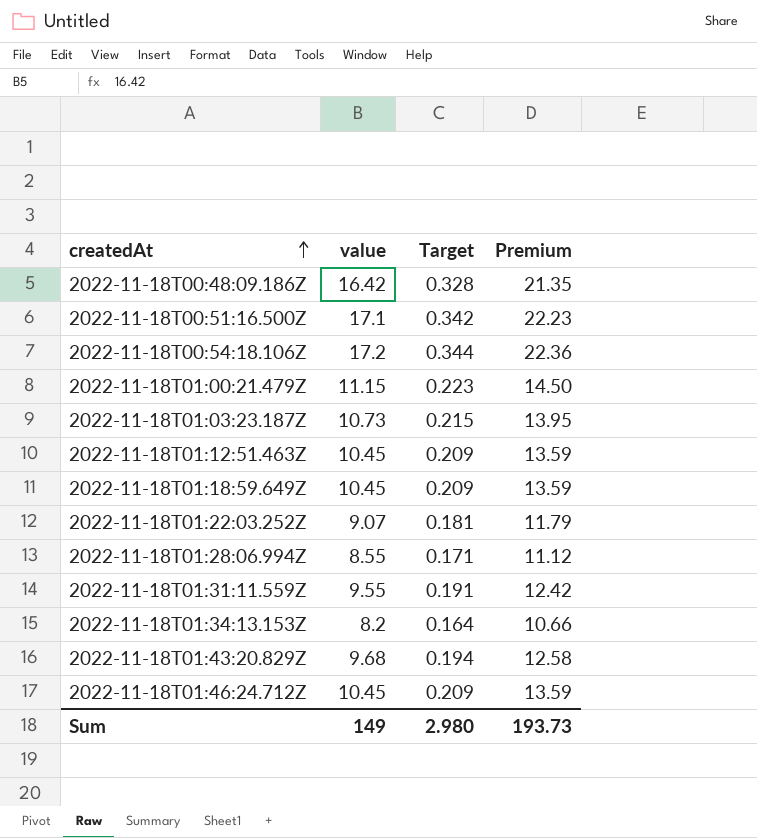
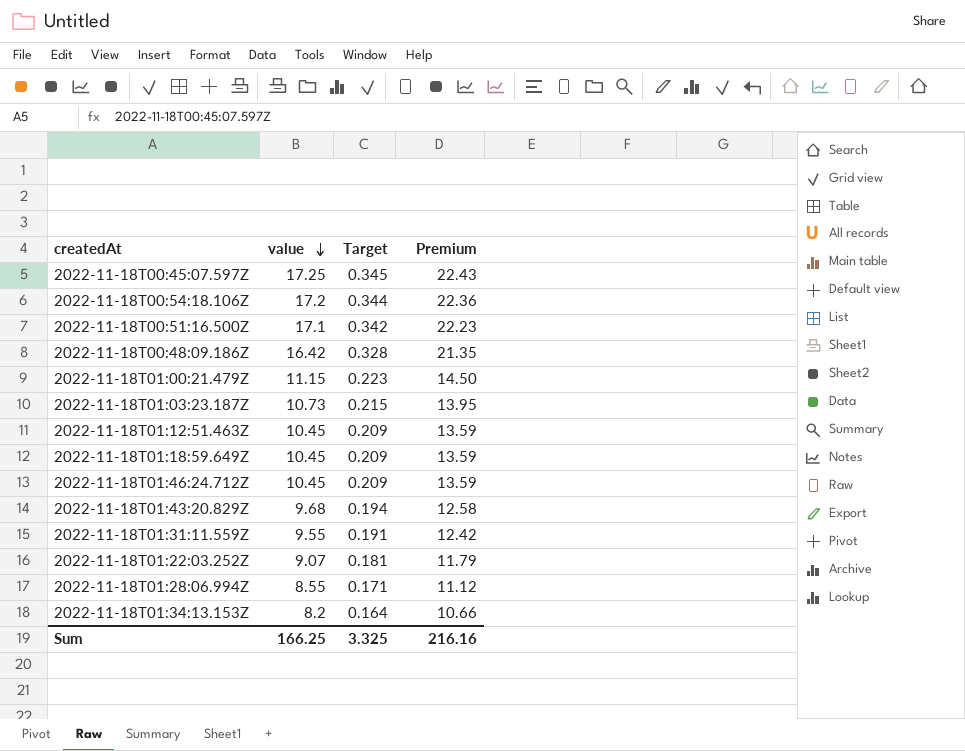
row order: createdAt ascending -> value descending
row 2022-11-18T00:45:07.597Z: none -> 17.25 | 0.345 | 22.43
Sum | value: 149 -> 166.25
Sum | Target: 2.980 -> 3.325
Sum | Premium: 193.73 -> 216.16

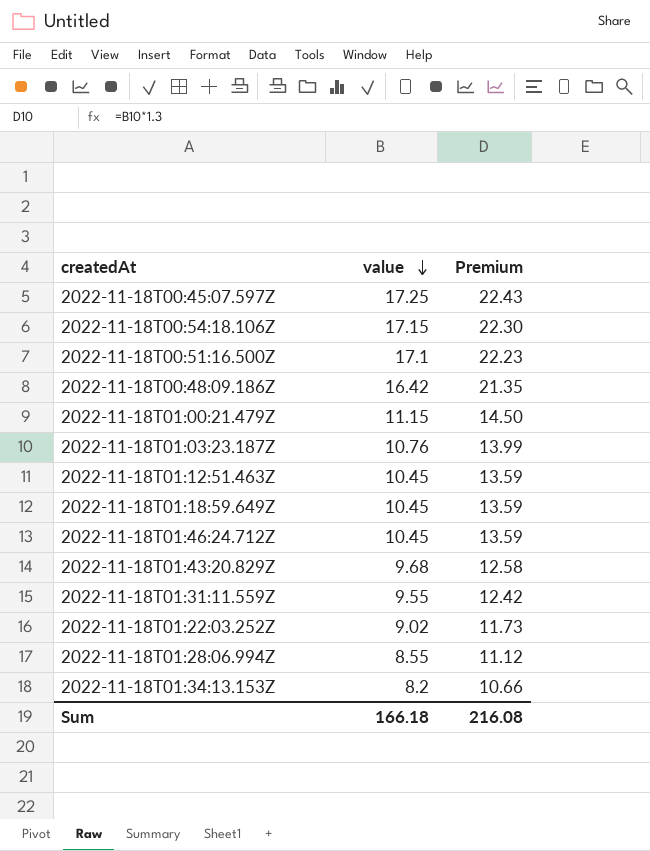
column Target | formula: [value] * 0.02 -> none
2022-11-18T00:54:18.106Z | value: 17.2 -> 17.15
2022-11-18T00:54:18.106Z | Premium: 22.36 -> 22.30
2022-11-18T01:03:23.187Z | value: 10.73 -> 10.76
2022-11-18T01:03:23.187Z | Premium: 13.95 -> 13.99
2022-11-18T01:22:03.252Z | value: 9.07 -> 9.02
2022-11-18T01:22:03.252Z | Premium: 11.79 -> 11.73
Sum | value: 166.25 -> 166.18
Sum | Premium: 216.16 -> 216.08

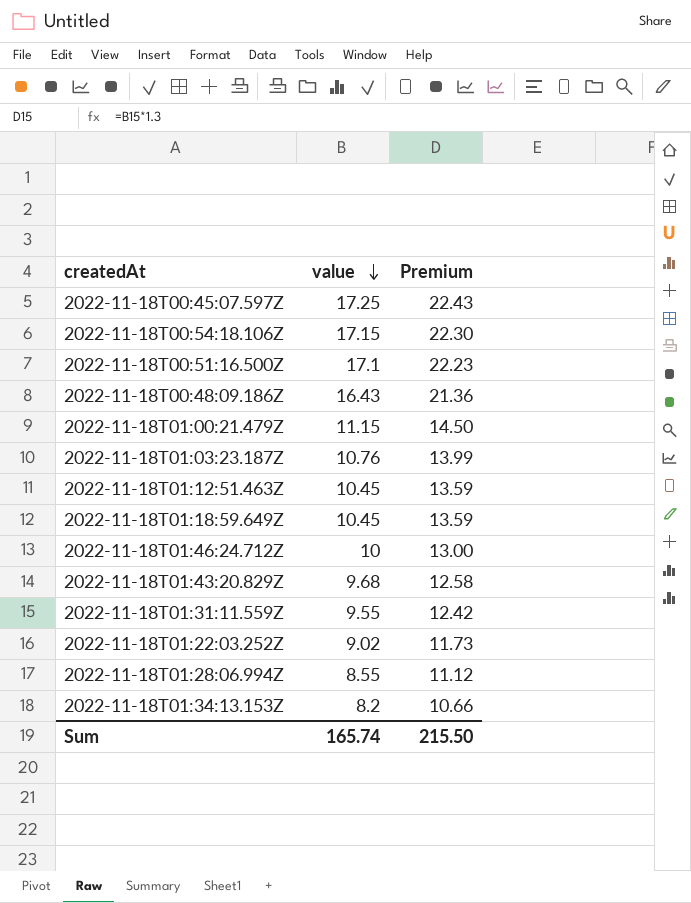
2022-11-18T00:48:09.186Z | value: 16.42 -> 16.43
2022-11-18T00:48:09.186Z | Premium: 21.35 -> 21.36
2022-11-18T01:46:24.712Z | value: 10.45 -> 10
2022-11-18T01:46:24.712Z | Premium: 13.59 -> 13.00
Sum | value: 166.18 -> 165.74
Sum | Premium: 216.08 -> 215.50

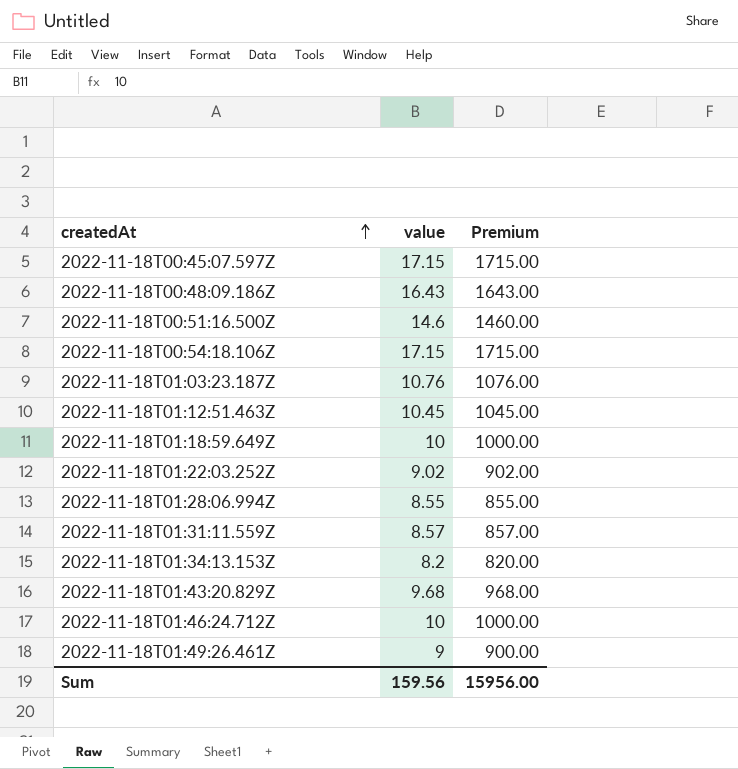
row order: value descending -> createdAt ascending
column Premium | formula: [value] * 1.3 -> [value] * 100
row 2022-11-18T01:00:21.479Z: 11.15 | 14.50 -> none
2022-11-18T00:45:07.597Z | value: 17.25 -> 17.15
2022-11-18T00:51:16.500Z | value: 17.1 -> 14.6
2022-11-18T01:18:59.649Z | value: 10.45 -> 10
2022-11-18T01:31:11.559Z | value: 9.55 -> 8.57
row 2022-11-18T01:49:26.461Z: none -> 9 | 900.00
Sum | value: 165.74 -> 159.56
Sum | Premium: 215.50 -> 15956.00

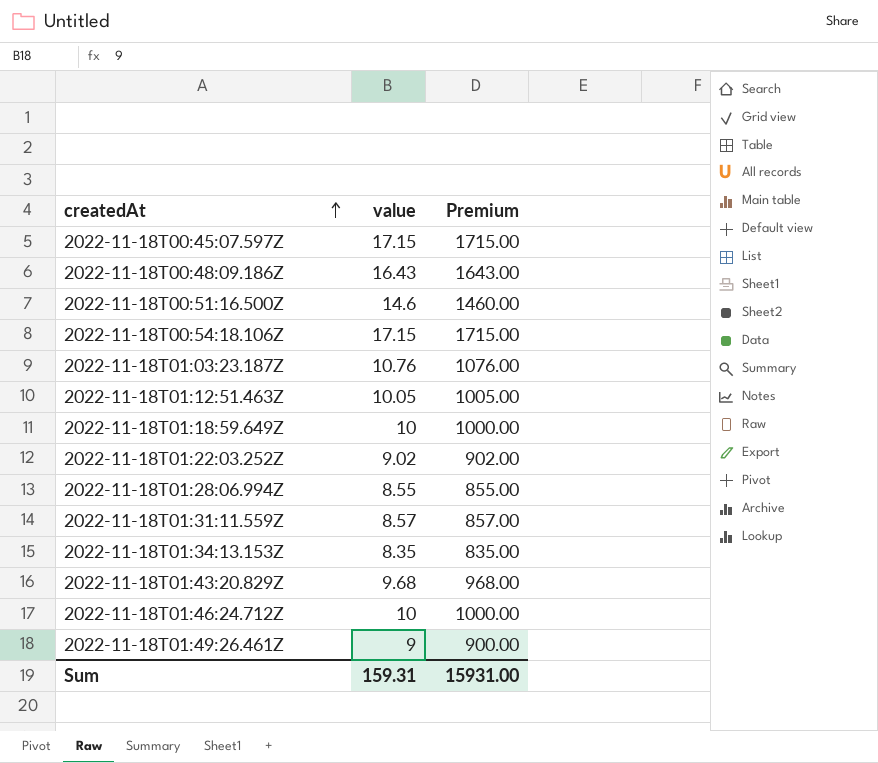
2022-11-18T01:12:51.463Z | value: 10.45 -> 10.05
2022-11-18T01:12:51.463Z | Premium: 1045.00 -> 1005.00
2022-11-18T01:34:13.153Z | value: 8.2 -> 8.35
2022-11-18T01:34:13.153Z | Premium: 820.00 -> 835.00
Sum | value: 159.56 -> 159.31
Sum | Premium: 15956.00 -> 15931.00

